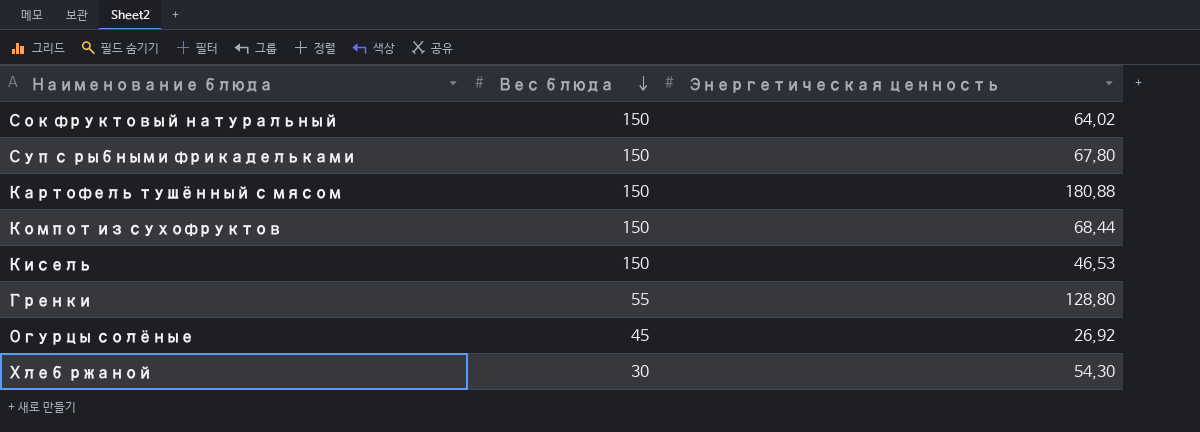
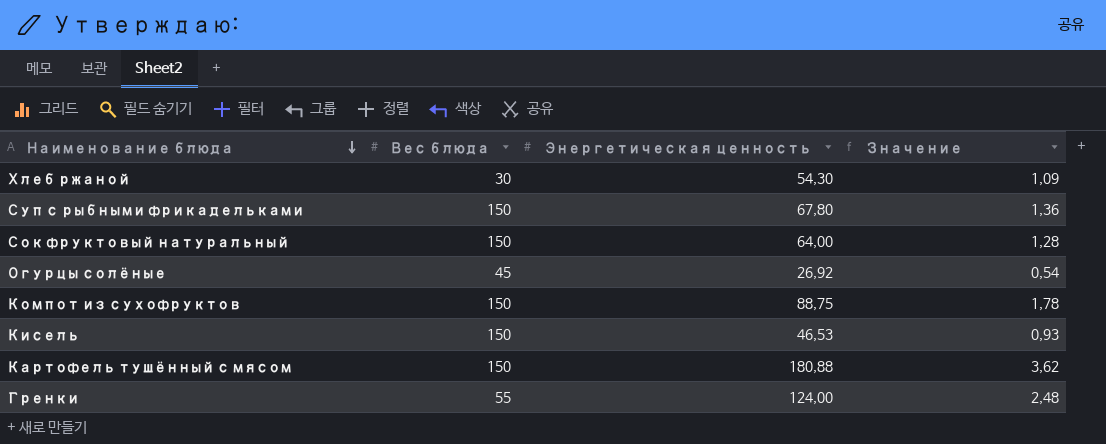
row order: Вес блюда descending -> Наименование блюда descending
column Значение | formula: none -> [Энергетическая ценность] * 0,02
Сок фруктовый натуральный | Энергетическая ценность: 64,02 -> 64,00
Компот из сухофруктов | Энергетическая ценность: 68,44 -> 88,75
Гренки | Энергетическая ценность: 128,80 -> 124,00

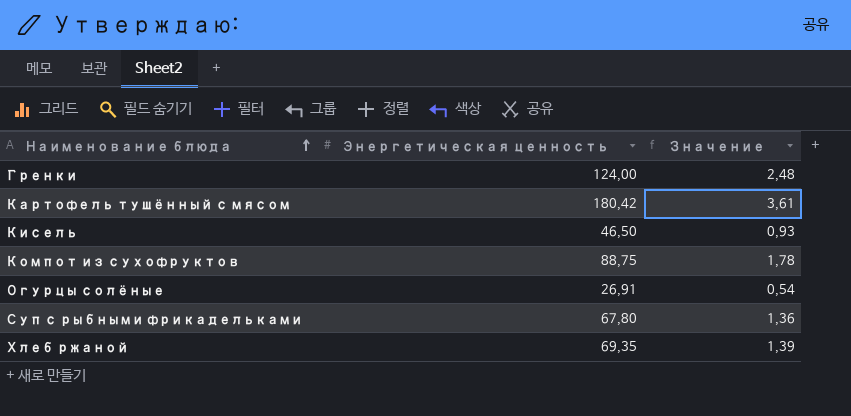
row order: Наименование блюда descending -> Наименование блюда ascending
column Вес блюда | position: 2 -> none
row Сок фруктовый натуральный: 150 | 64,00 | 1,28 -> none
Картофель тушённый с мясом | Энергетическая ценность: 180,88 -> 180,42
Картофель тушённый с мясом | Значение: 3,62 -> 3,61
Кисель | Энергетическая ценность: 46,53 -> 46,50
Огурцы солёные | Энергетическая ценность: 26,92 -> 26,91
Хлеб ржаной | Энергетическая ценность: 54,30 -> 69,35
Хлеб ржаной | Значение: 1,09 -> 1,39

